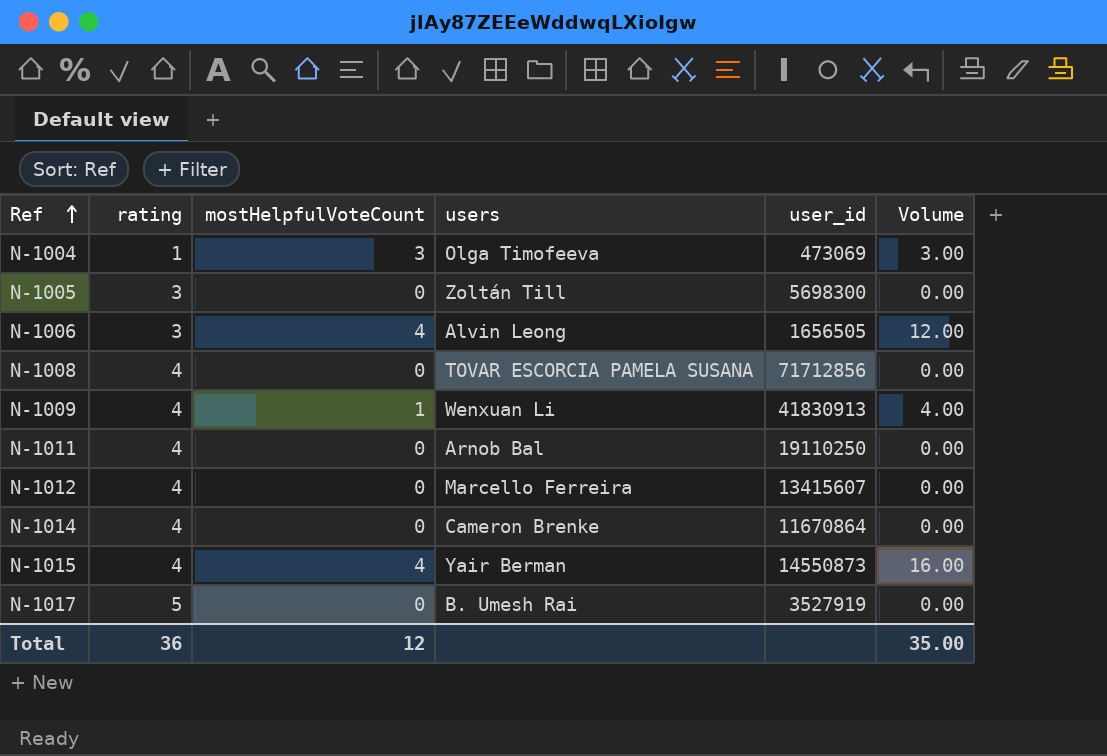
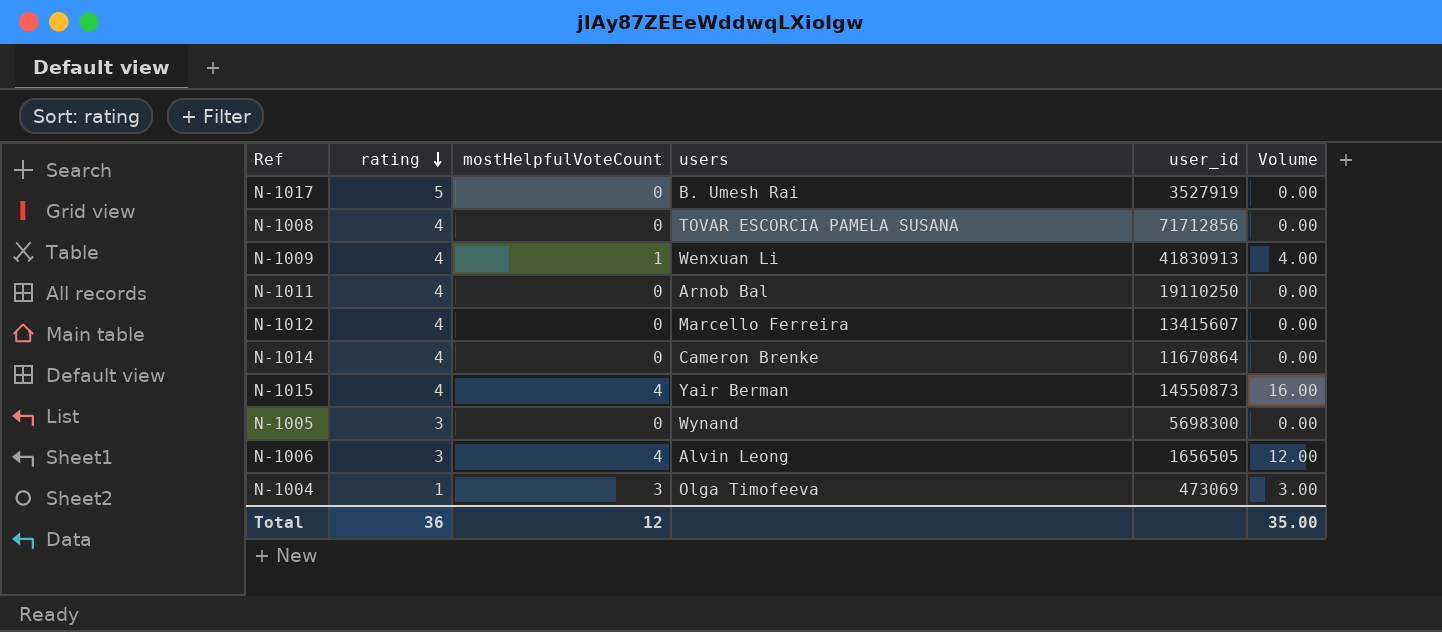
row order: Ref ascending -> rating descending
N-1005 | users: Zoltán Till -> Wynand

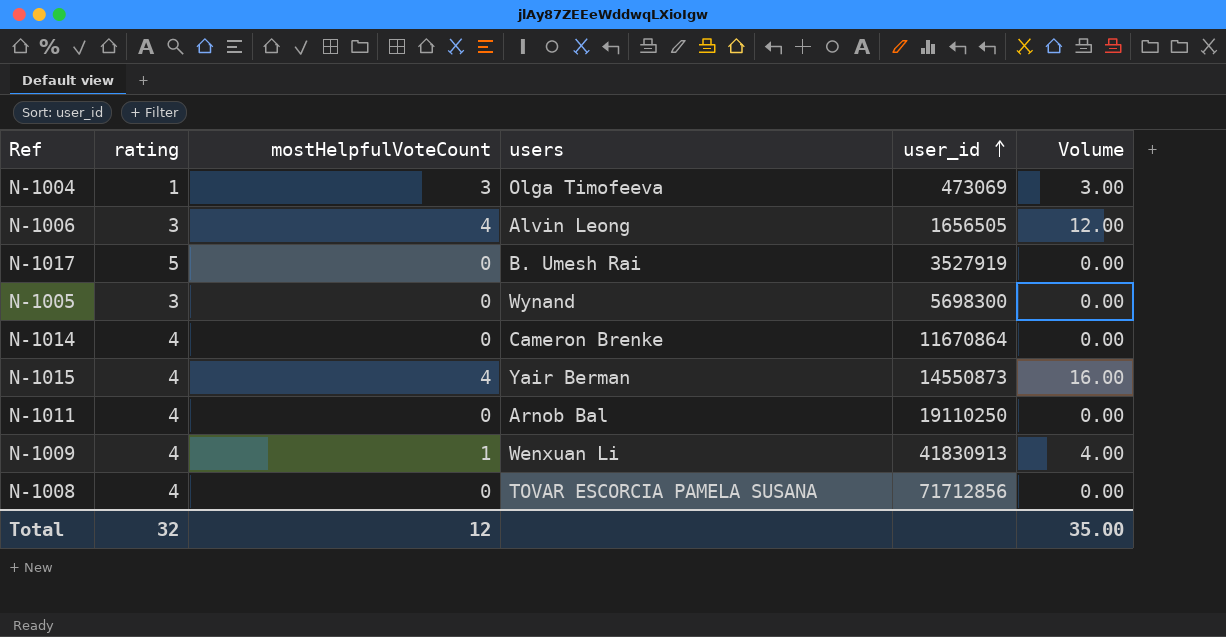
row order: rating descending -> user_id ascending
row N-1012: 4 | 0 | Marcello Ferreira | 13415607 | 0.00 -> none
Total | rating: 36 -> 32

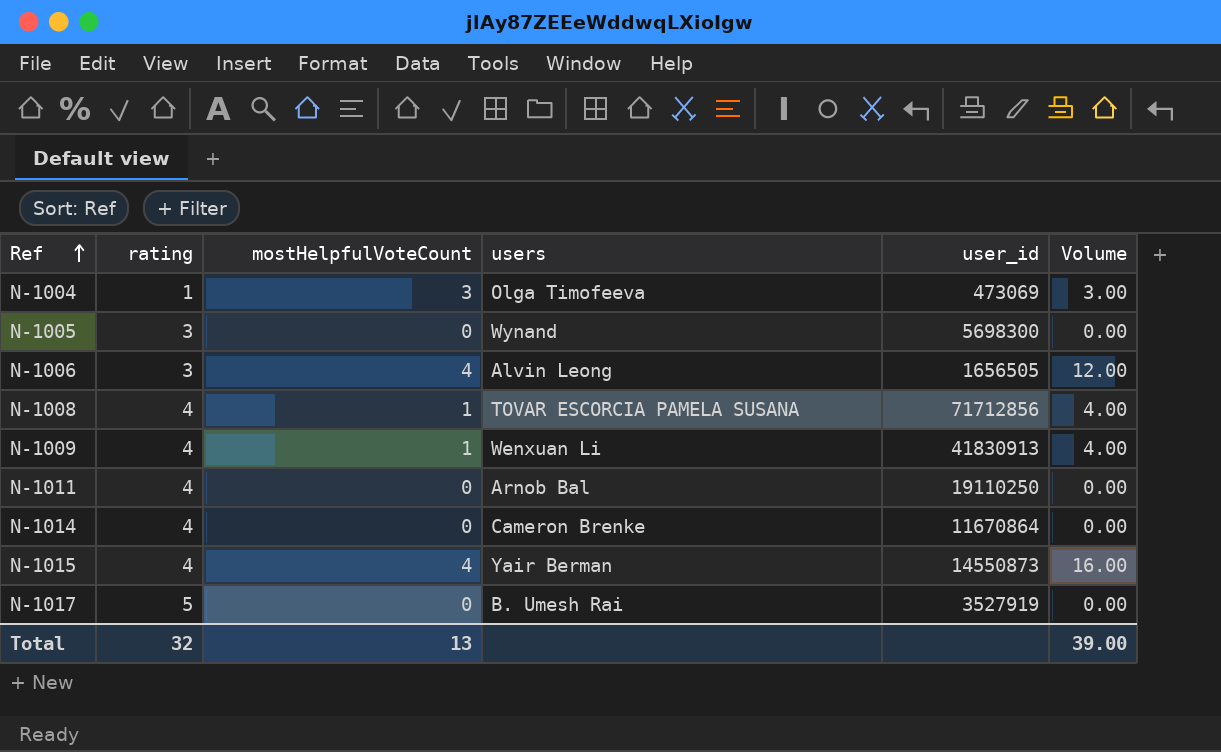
row order: user_id ascending -> Ref ascending
N-1008 | mostHelpfulVoteCount: 0 -> 1
N-1008 | Volume: 0.00 -> 4.00
Total | mostHelpfulVoteCount: 12 -> 13
Total | Volume: 35.00 -> 39.00

